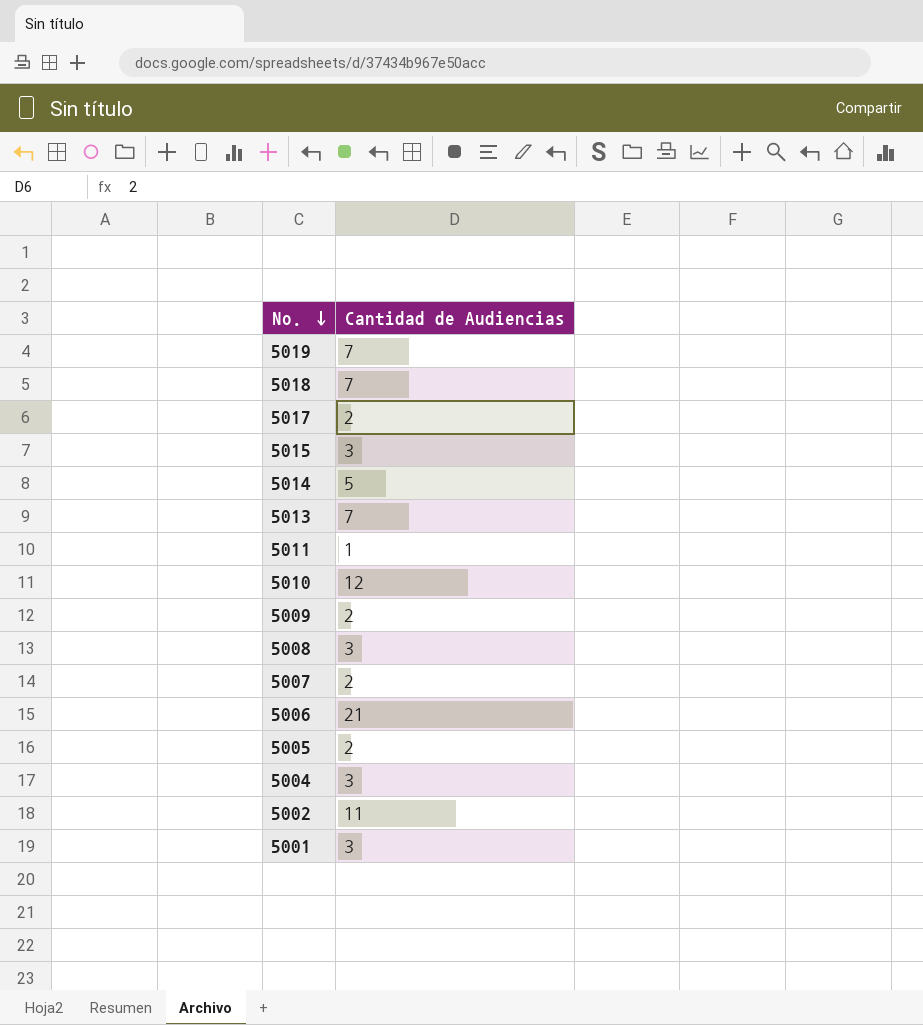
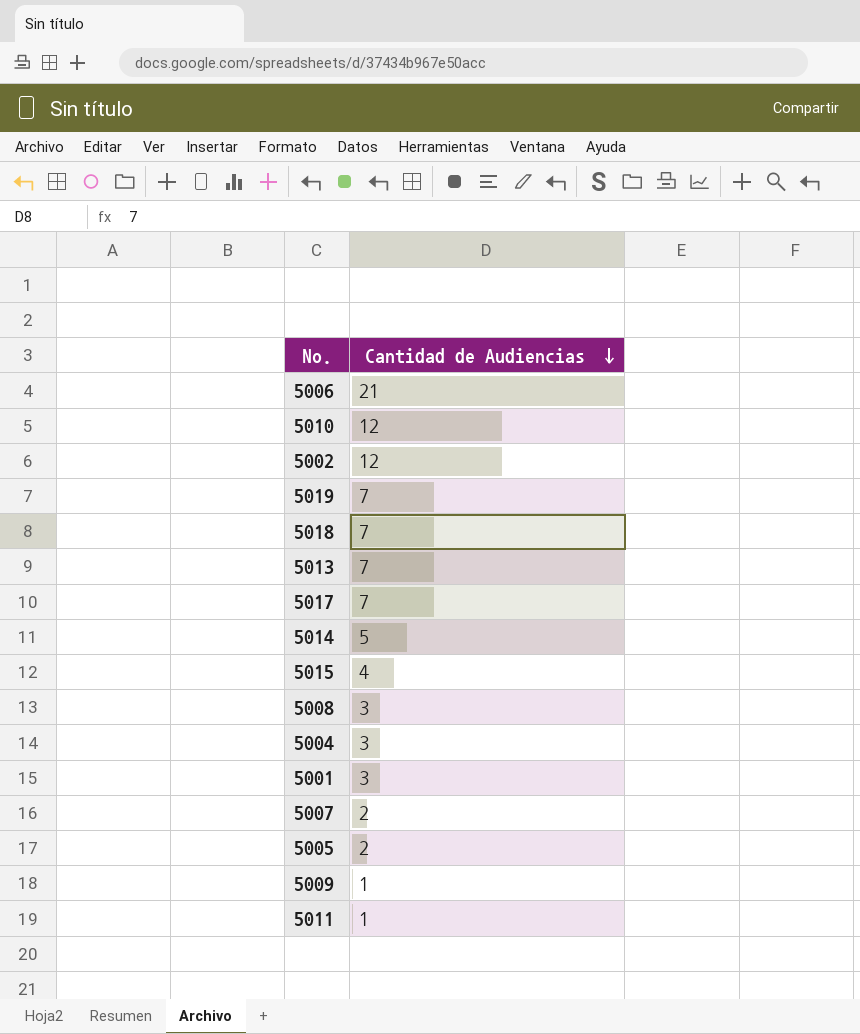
row order: No. descending -> Cantidad de Audiencias descending
5002 | Cantidad de Audiencias: 11 -> 12
5017 | Cantidad de Audiencias: 2 -> 7
5015 | Cantidad de Audiencias: 3 -> 4
5009 | Cantidad de Audiencias: 2 -> 1

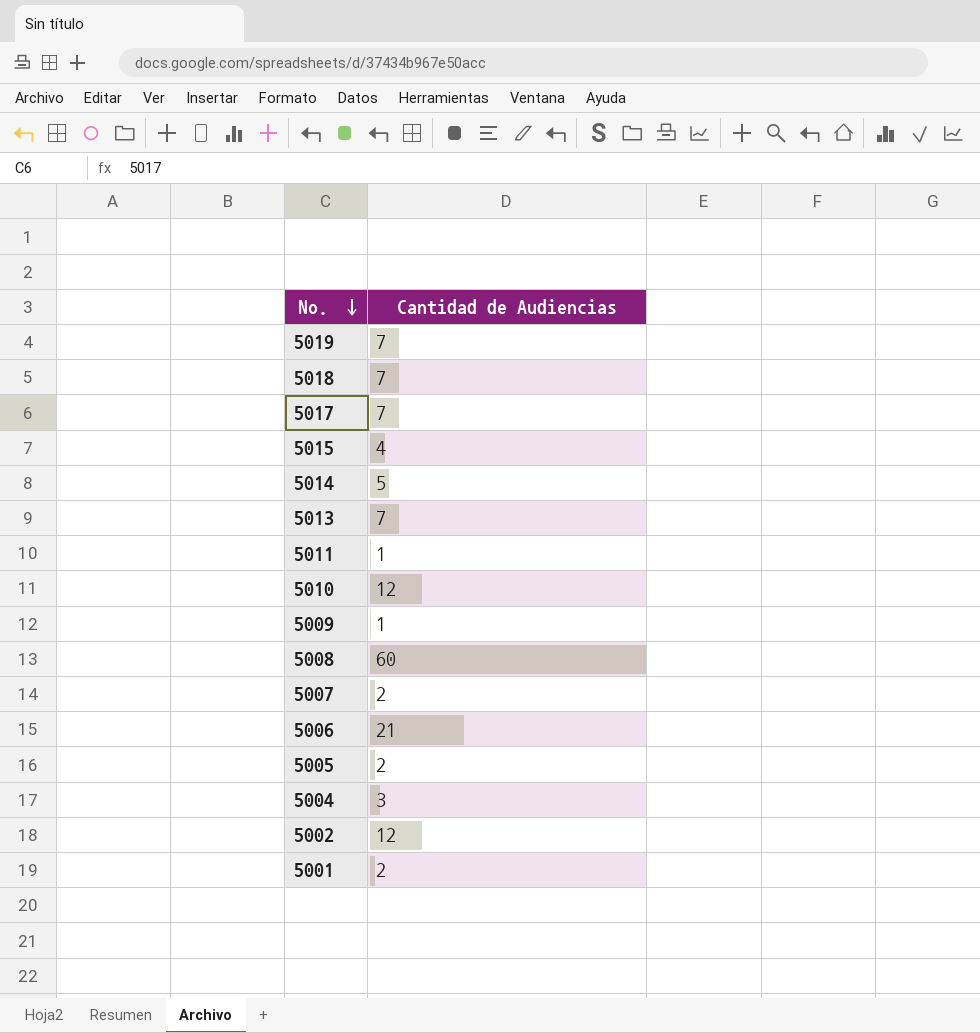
row order: Cantidad de Audiencias descending -> No. descending
5008 | Cantidad de Audiencias: 3 -> 60
5001 | Cantidad de Audiencias: 3 -> 2

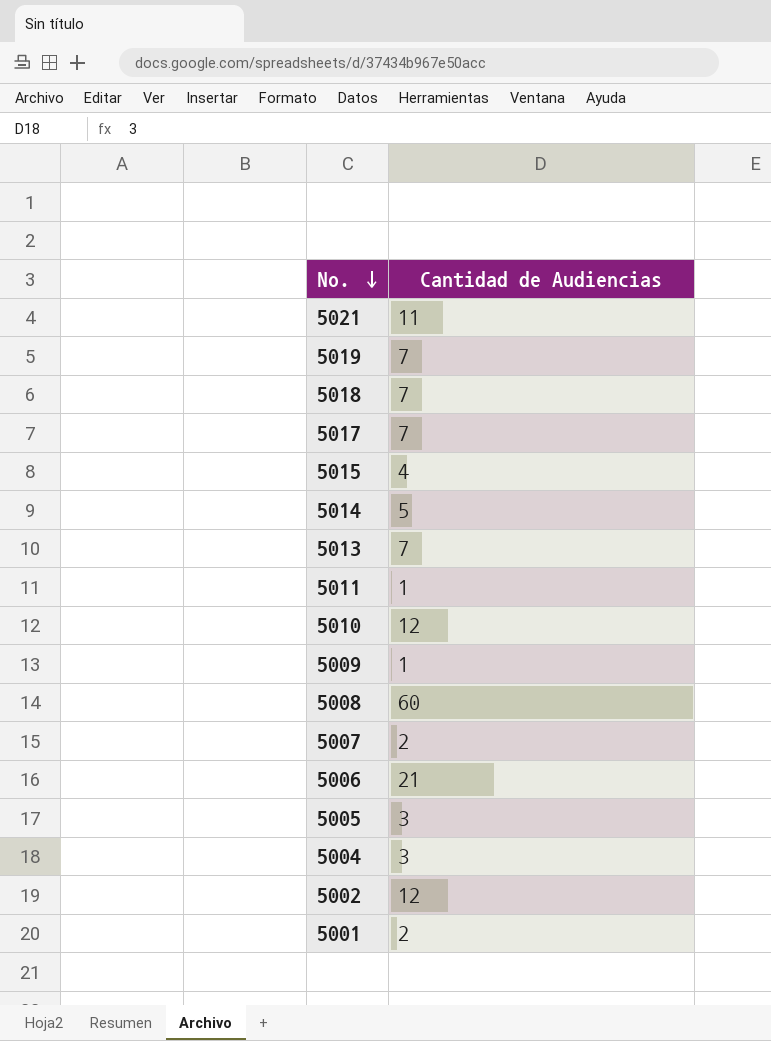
row 5021: none -> 11
5005 | Cantidad de Audiencias: 2 -> 3

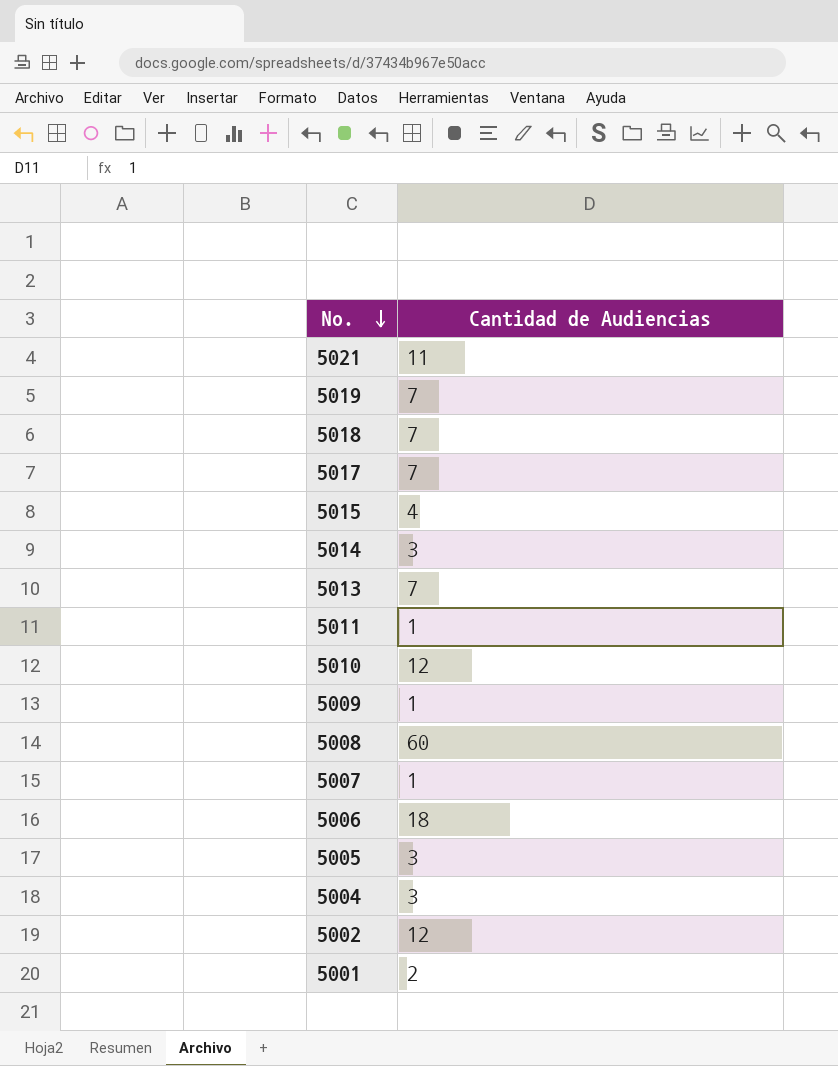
5014 | Cantidad de Audiencias: 5 -> 3
5007 | Cantidad de Audiencias: 2 -> 1
5006 | Cantidad de Audiencias: 21 -> 18

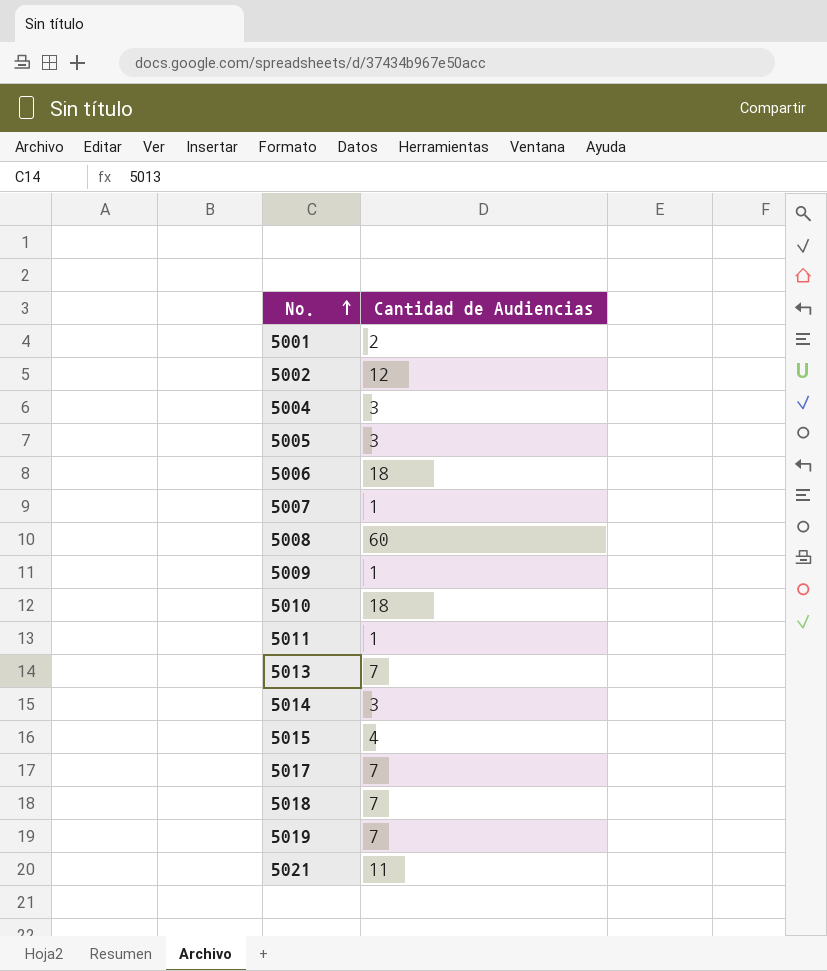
row order: No. descending -> No. ascending
5010 | Cantidad de Audiencias: 12 -> 18

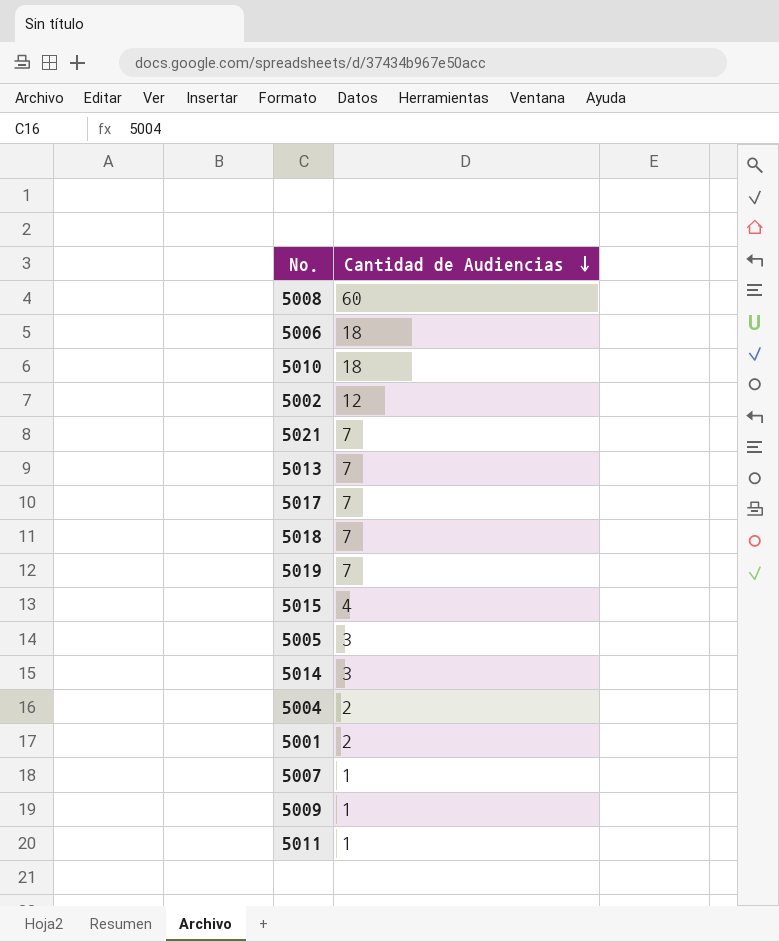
row order: No. ascending -> Cantidad de Audiencias descending
5021 | Cantidad de Audiencias: 11 -> 7
5004 | Cantidad de Audiencias: 3 -> 2

